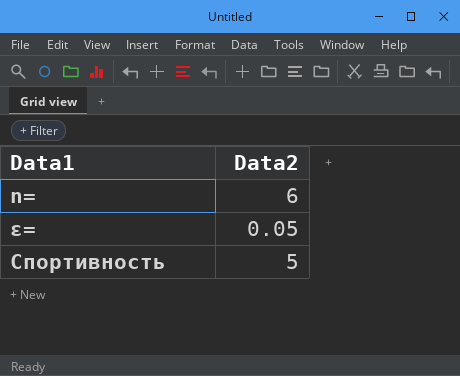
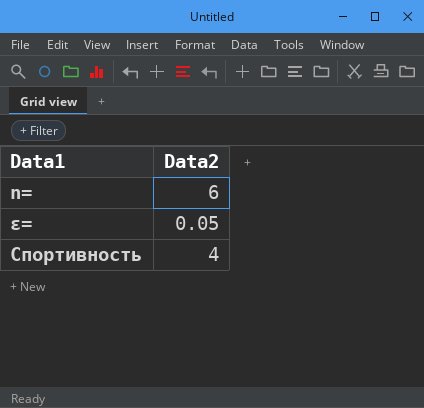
Спортивность | Data2: 5 -> 4

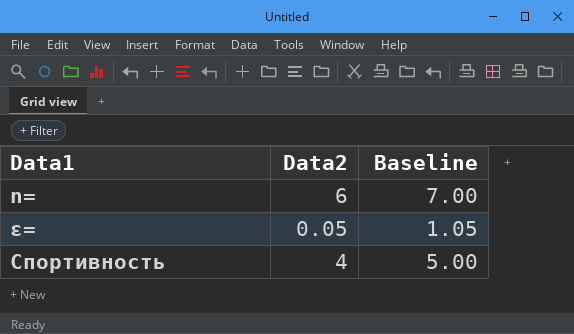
column Baseline | formula: none -> [Data2] + 1

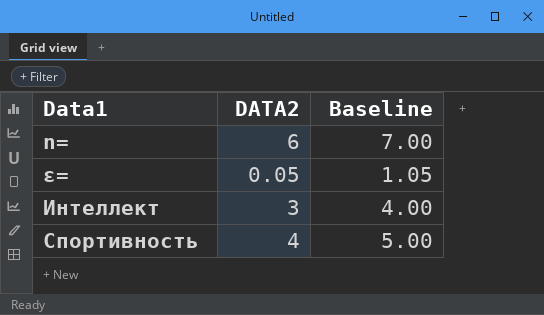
column name: Data2 -> DATA2
row Интеллект: none -> 3 | 4.00

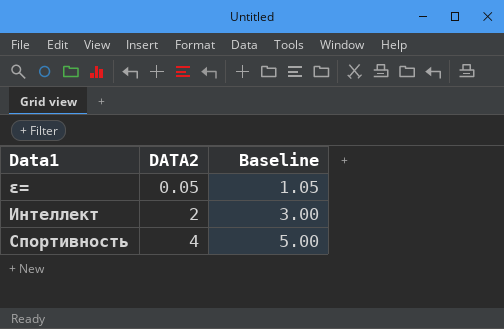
row n=: 6 | 7.00 -> none
Интеллект | DATA2: 3 -> 2
Интеллект | Baseline: 4.00 -> 3.00

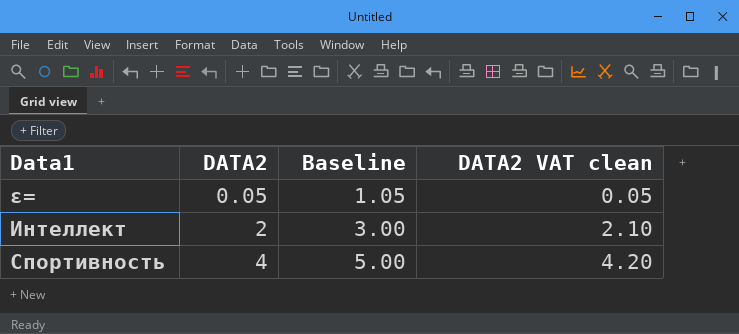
column DATA2 VAT clean | formula: none -> [DATA2] * 1.05

